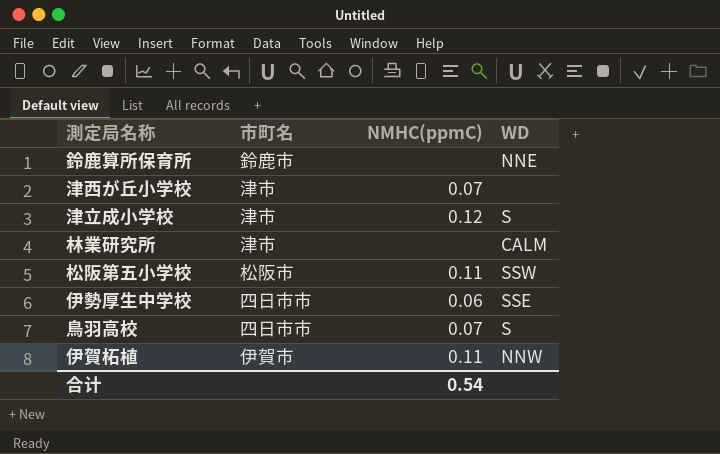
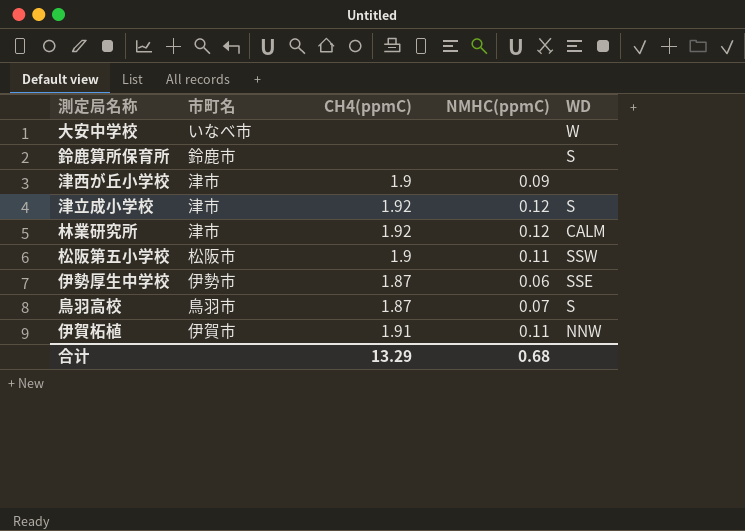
column CH4(ppmC) | position: none -> 3
row 大安中学校: none -> いなべ市 | none | none | W
鈴鹿算所保育所 | WD: NNE -> S
津西が丘小学校 | NMHC(ppmC): 0.07 -> 0.09
林業研究所 | NMHC(ppmC): none -> 0.12
伊勢厚生中学校 | 市町名: 四日市市 -> 伊勢市
鳥羽高校 | 市町名: 四日市市 -> 鳥羽市
合计 | NMHC(ppmC): 0.54 -> 0.68

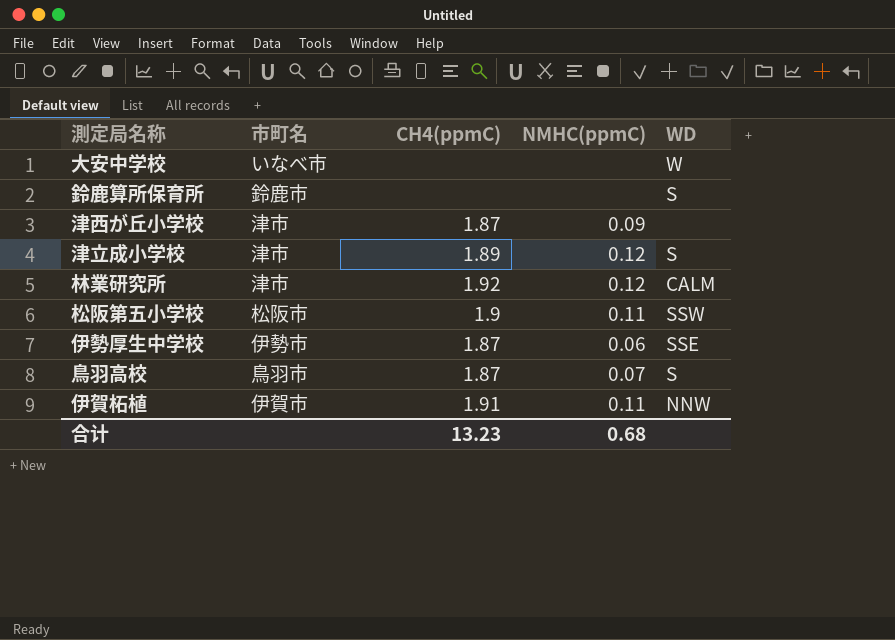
津西が丘小学校 | CH4(ppmC): 1.9 -> 1.87
津立成小学校 | CH4(ppmC): 1.92 -> 1.89
合计 | CH4(ppmC): 13.29 -> 13.23

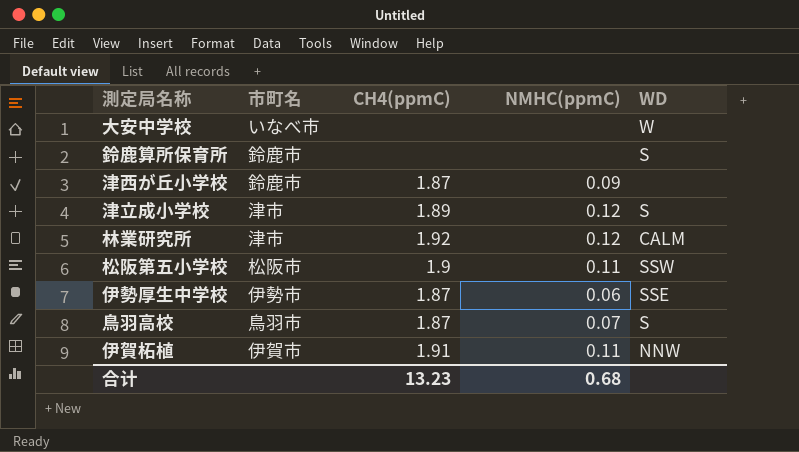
津西が丘小学校 | 市町名: 津市 -> 鈴鹿市

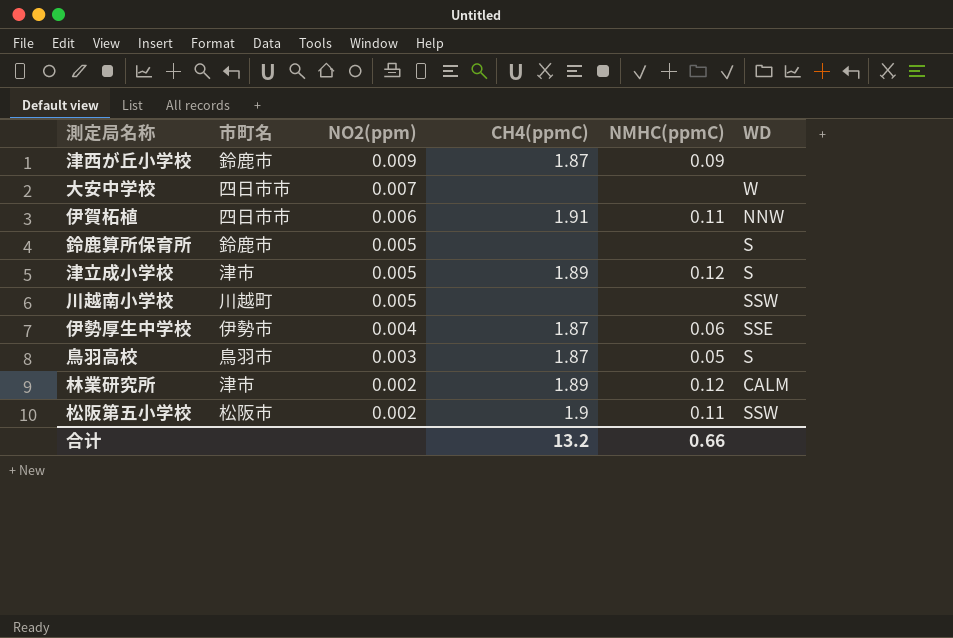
row order: none -> NO2(ppm) descending
column NO2(ppm) | position: none -> 3
大安中学校 | 市町名: いなべ市 -> 四日市市
伊賀柘植 | 市町名: 伊賀市 -> 四日市市
row 川越南小学校: none -> 川越町 | 0.005 | none | none | SSW
鳥羽高校 | NMHC(ppmC): 0.07 -> 0.05
林業研究所 | CH4(ppmC): 1.92 -> 1.89
合计 | CH4(ppmC): 13.23 -> 13.2
合计 | NMHC(ppmC): 0.68 -> 0.66

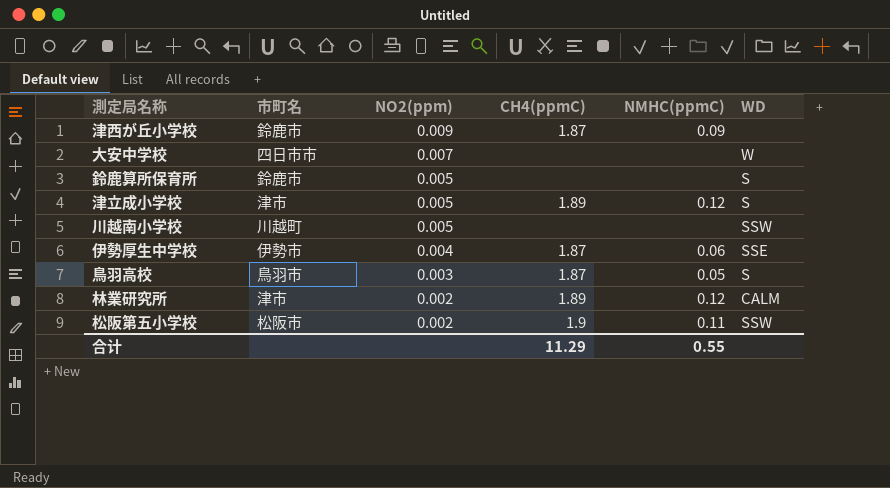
row 伊賀柘植: 四日市市 | 0.006 | 1.91 | 0.11 | NNW -> none
合计 | CH4(ppmC): 13.2 -> 11.29
合计 | NMHC(ppmC): 0.66 -> 0.55

